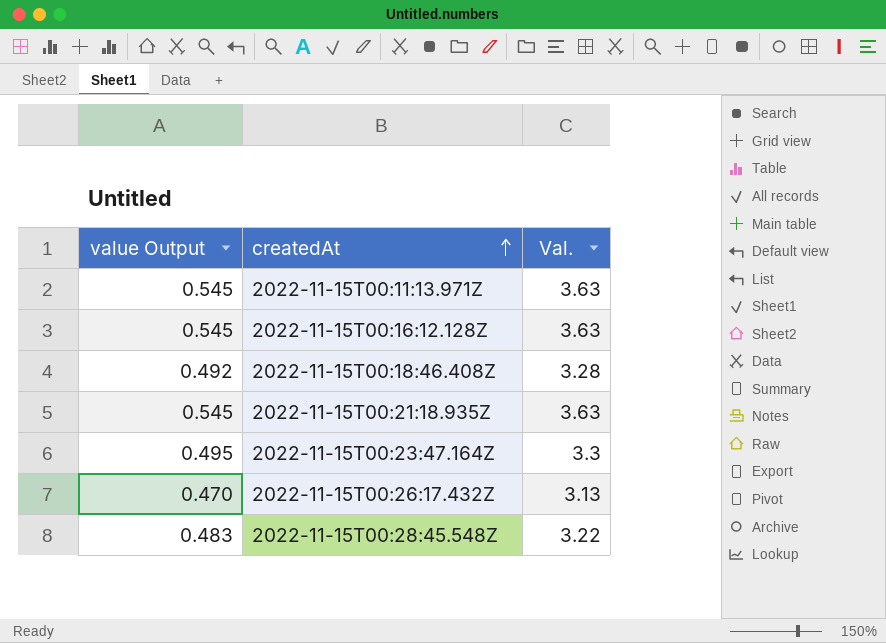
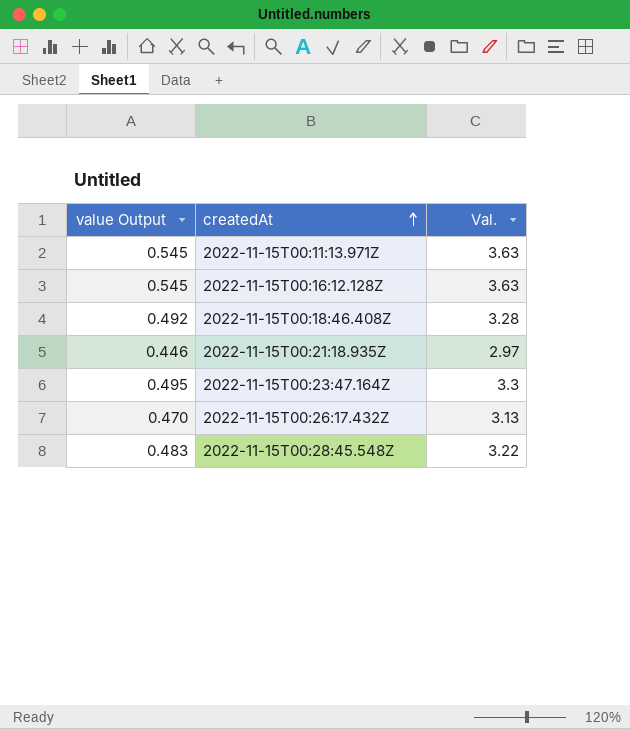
2022-11-15T00:21:18.935Z | value Output: 0.545 -> 0.446
2022-11-15T00:21:18.935Z | Val.: 3.63 -> 2.97

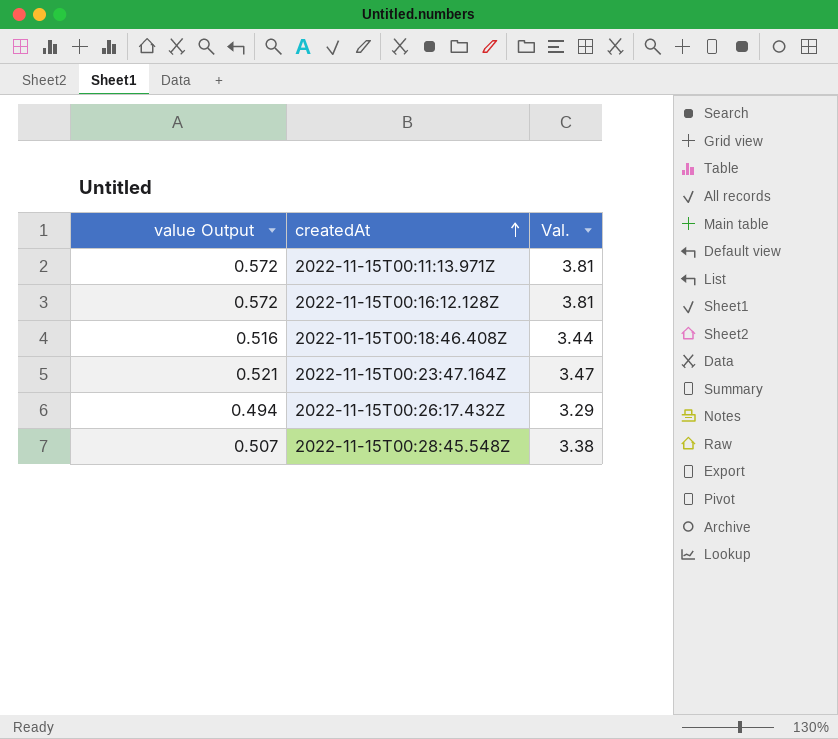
row 2022-11-15T00:21:18.935Z: 0.446 | 2.97 -> none
2022-11-15T00:11:13.971Z | value Output: 0.545 -> 0.572
2022-11-15T00:11:13.971Z | Val.: 3.63 -> 3.81
2022-11-15T00:16:12.128Z | value Output: 0.545 -> 0.572
2022-11-15T00:16:12.128Z | Val.: 3.63 -> 3.81
2022-11-15T00:18:46.408Z | value Output: 0.492 -> 0.516
2022-11-15T00:18:46.408Z | Val.: 3.28 -> 3.44
2022-11-15T00:23:47.164Z | value Output: 0.495 -> 0.521
2022-11-15T00:23:47.164Z | Val.: 3.3 -> 3.47
2022-11-15T00:26:17.432Z | value Output: 0.470 -> 0.494
2022-11-15T00:26:17.432Z | Val.: 3.13 -> 3.29
2022-11-15T00:28:45.548Z | value Output: 0.483 -> 0.507
2022-11-15T00:28:45.548Z | Val.: 3.22 -> 3.38

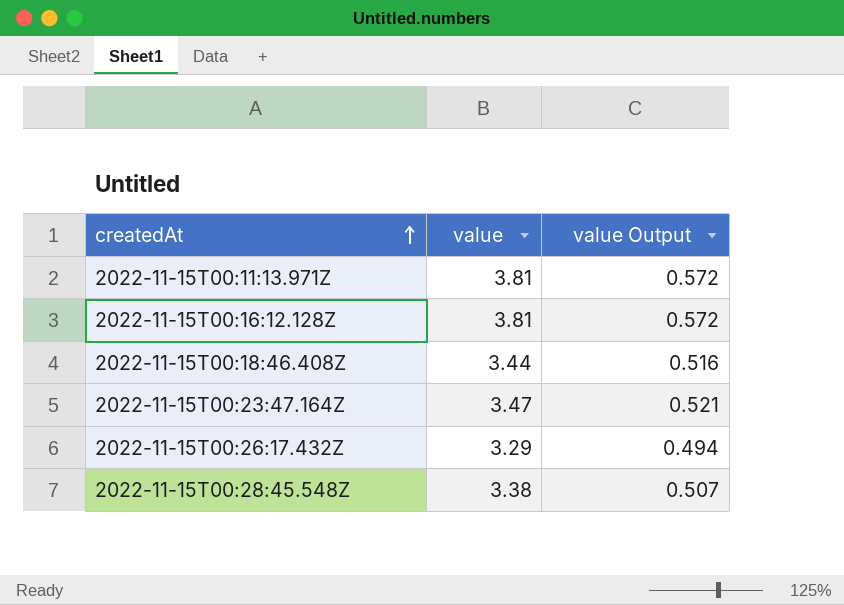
column name: Val. -> value
column value Output | position: 1 -> 3

